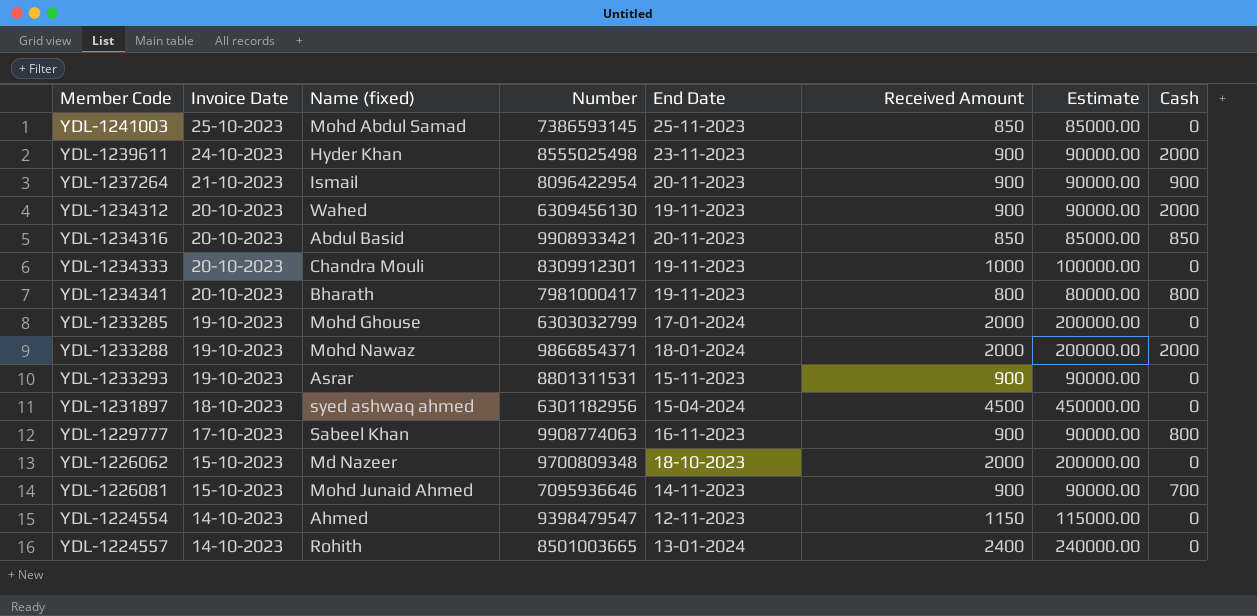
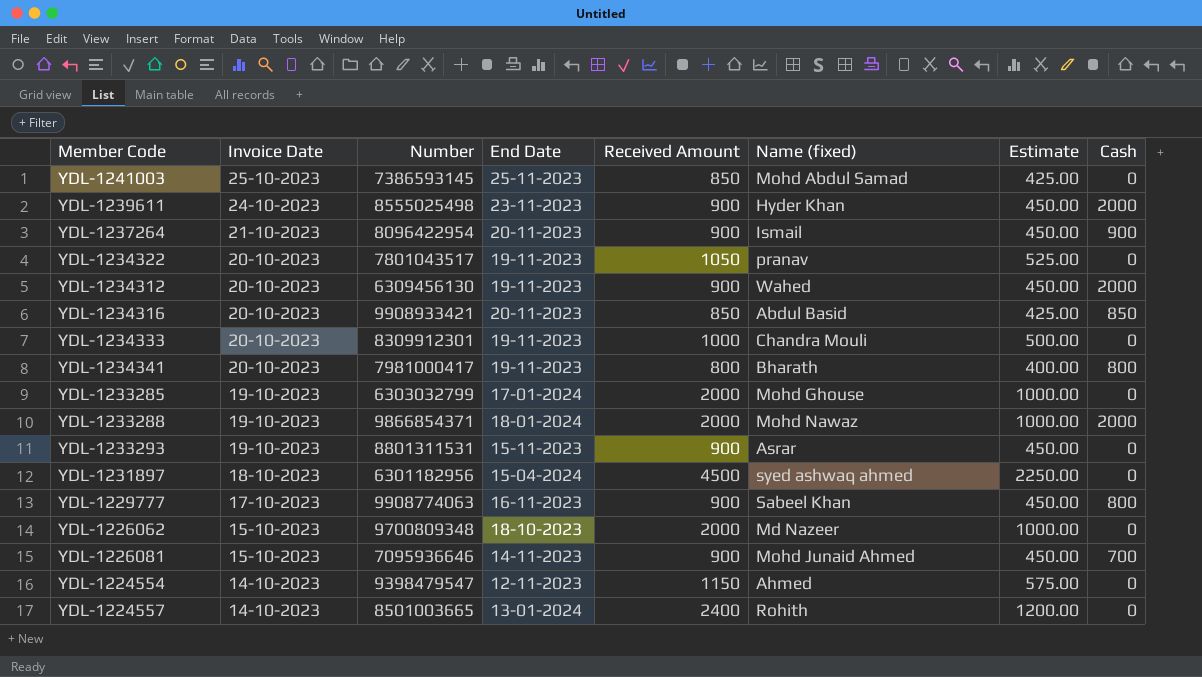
column Name (fixed) | position: 3 -> 6
column Estimate | formula: [Received Amount] * 100 -> [Received Amount] * 0.5
row YDL-1234322: none -> 20-10-2023 | 7801043517 | 19-11-2023 | 1050 | pranav | 525.00 | 0

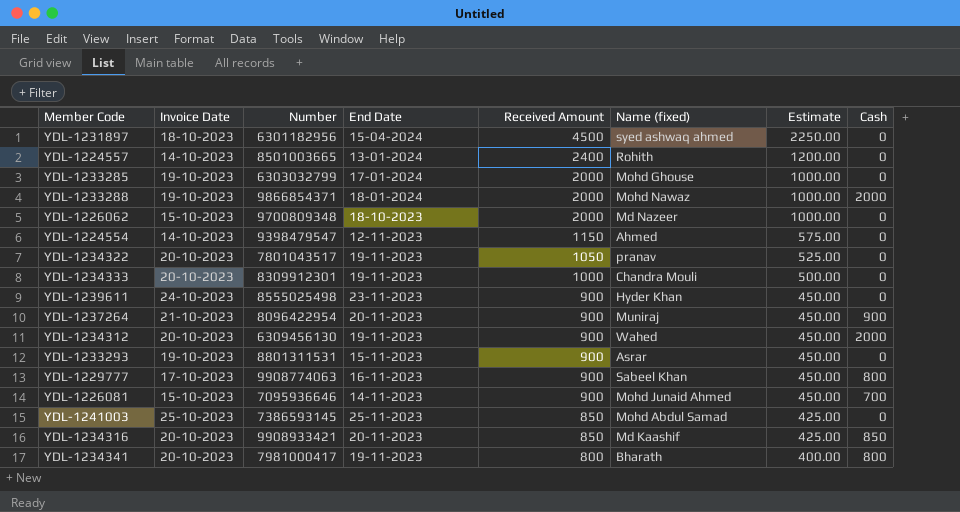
row order: Invoice Date descending -> Received Amount descending
YDL-1239611 | Cash: 2000 -> 0
YDL-1237264 | Name (fixed): Ismail -> Muniraj
YDL-1234316 | Name (fixed): Abdul Basid -> Md Kaashif

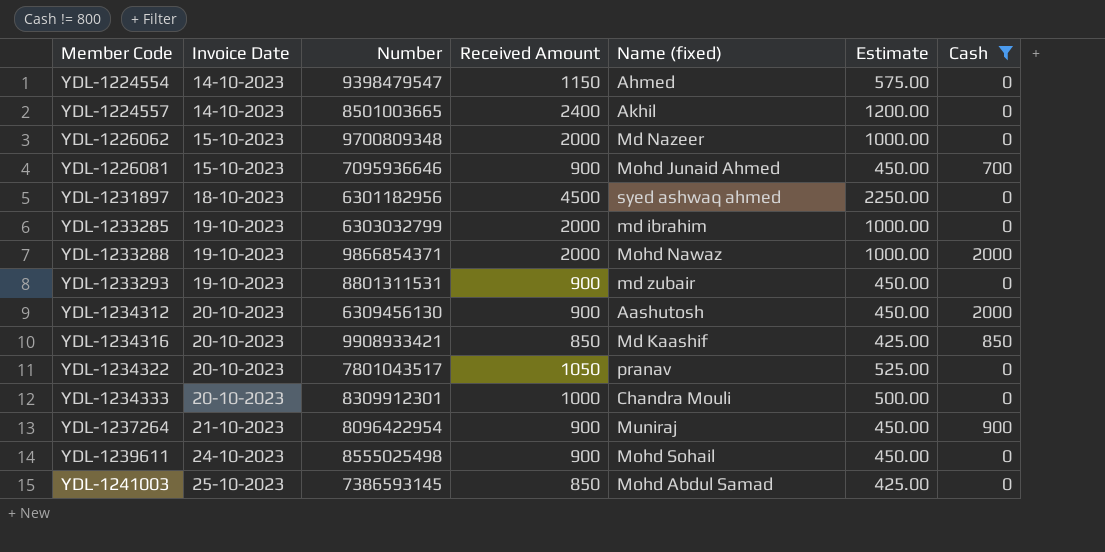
filter: none -> Cash != 800
row order: Received Amount descending -> Member Code ascending
column End Date | position: 4 -> none
YDL-1224557 | Name (fixed): Rohith -> Akhil
YDL-1233285 | Name (fixed): Mohd Ghouse -> md ibrahim
YDL-1233293 | Name (fixed): Asrar -> md zubair
YDL-1234312 | Name (fixed): Wahed -> Aashutosh
YDL-1239611 | Name (fixed): Hyder Khan -> Mohd Sohail

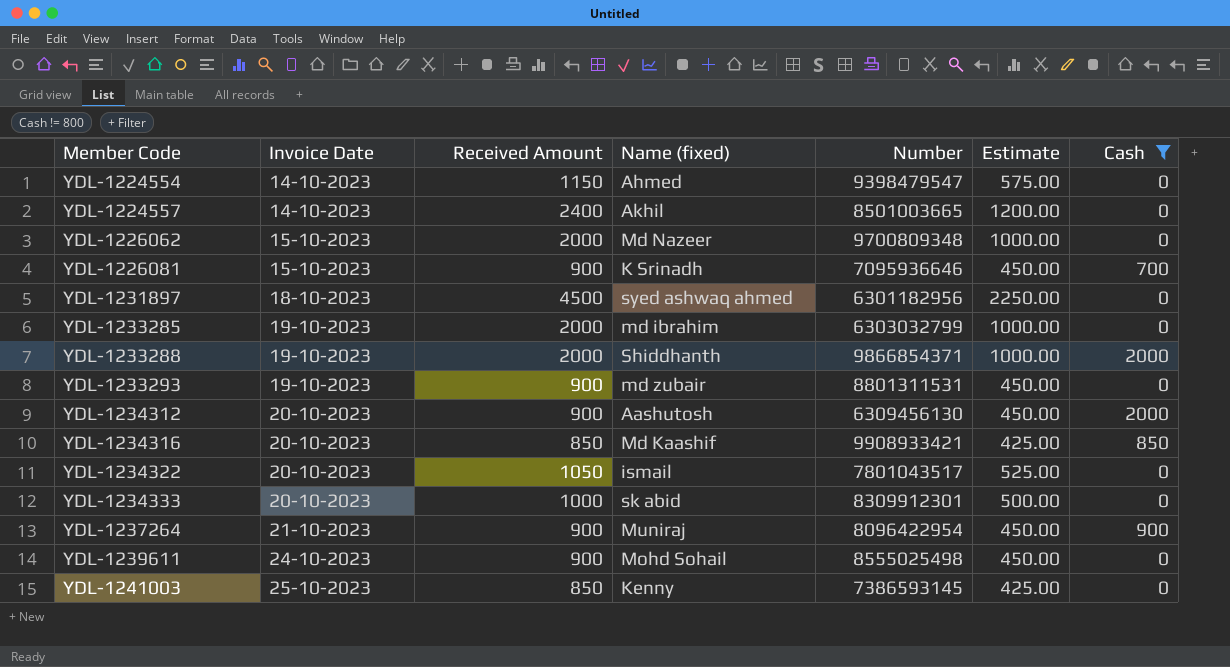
column Number | position: 3 -> 5
YDL-1226081 | Name (fixed): Mohd Junaid Ahmed -> K Srinadh
YDL-1233288 | Name (fixed): Mohd Nawaz -> Shiddhanth
YDL-1234322 | Name (fixed): pranav -> ismail
YDL-1234333 | Name (fixed): Chandra Mouli -> sk abid
YDL-1241003 | Name (fixed): Mohd Abdul Samad -> Kenny

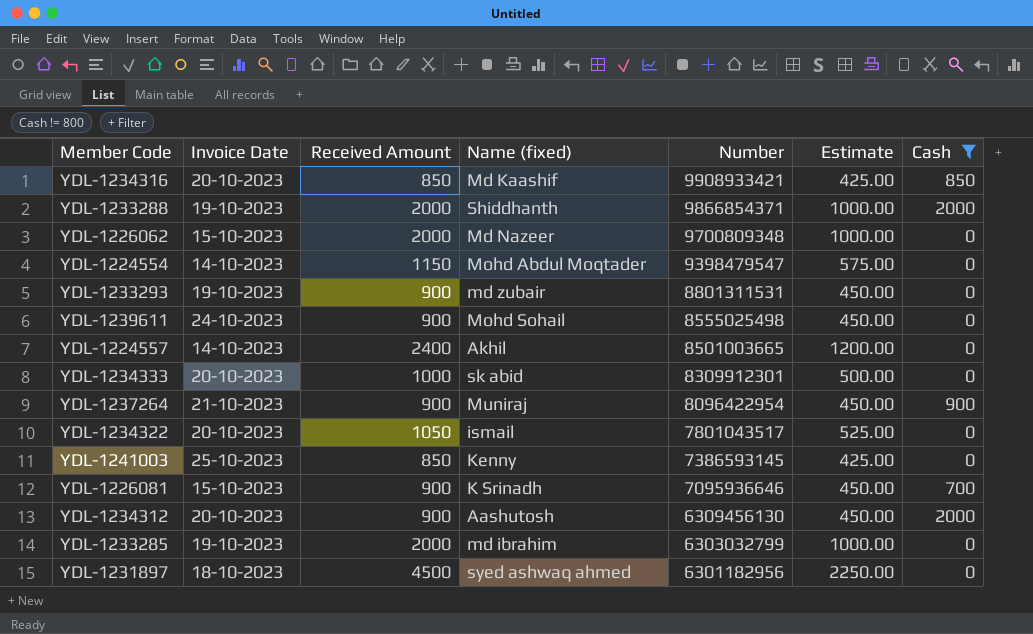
row order: Member Code ascending -> Number descending
YDL-1224554 | Name (fixed): Ahmed -> Mohd Abdul Moqtader

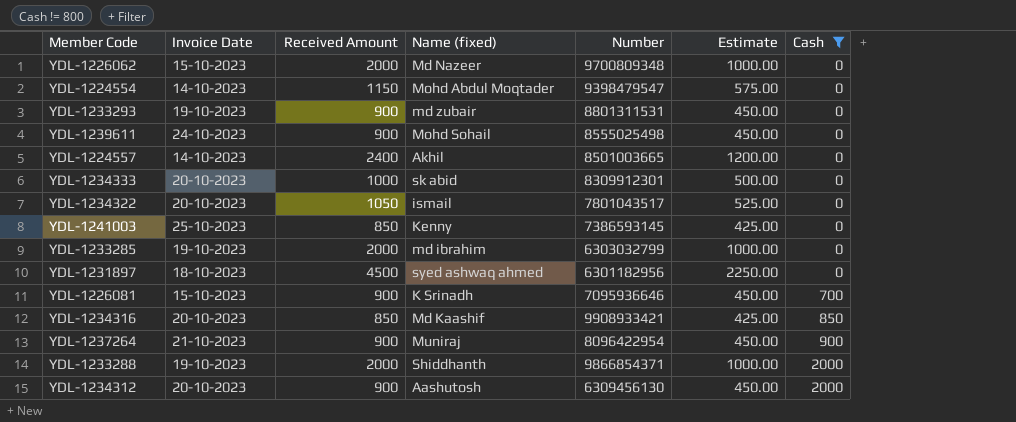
row order: Number descending -> Cash ascending

